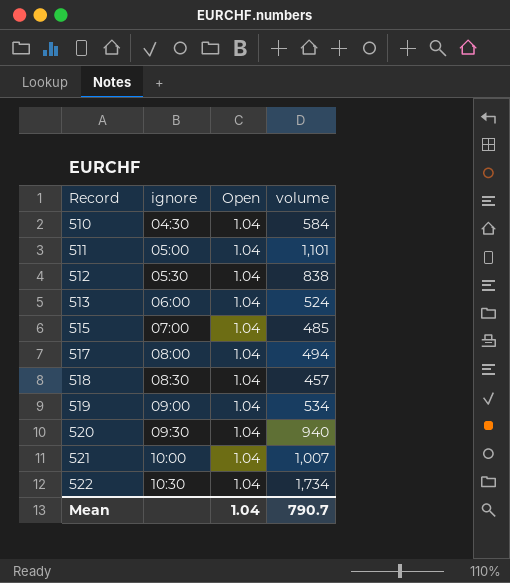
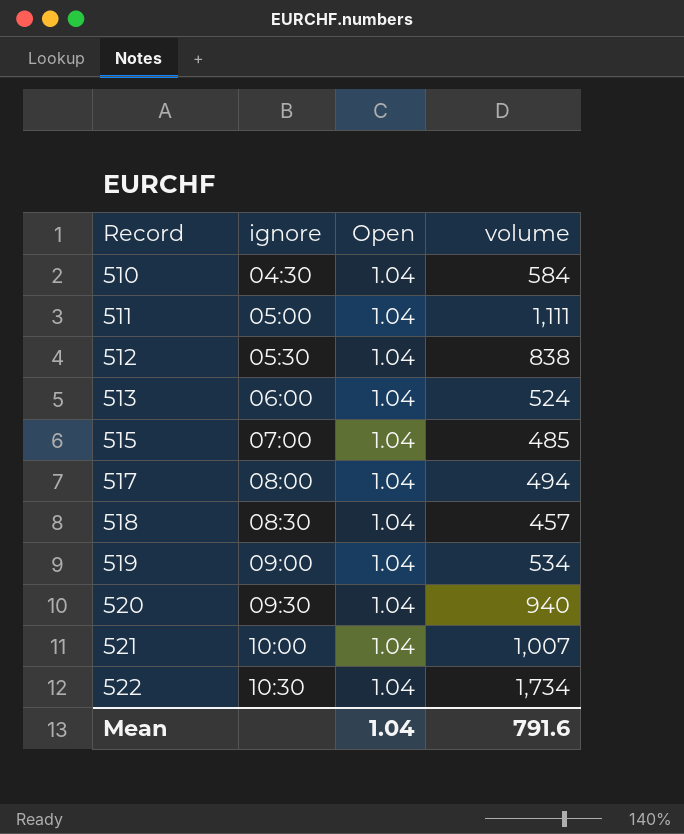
511 | volume: 1,101 -> 1,111
Mean | volume: 790.7 -> 791.6

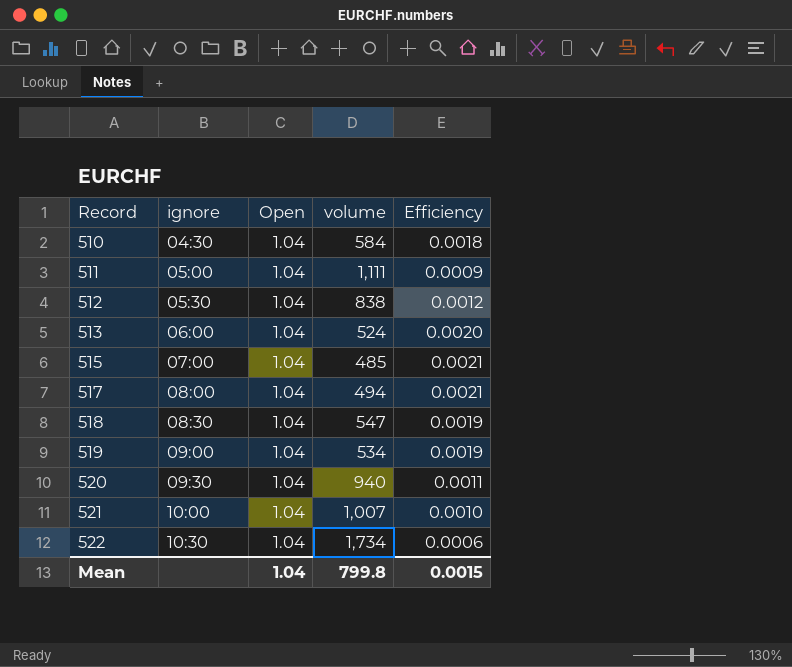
column Efficiency | formula: none -> [Open] / [volume]
518 | volume: 457 -> 547
Mean | volume: 791.6 -> 799.8

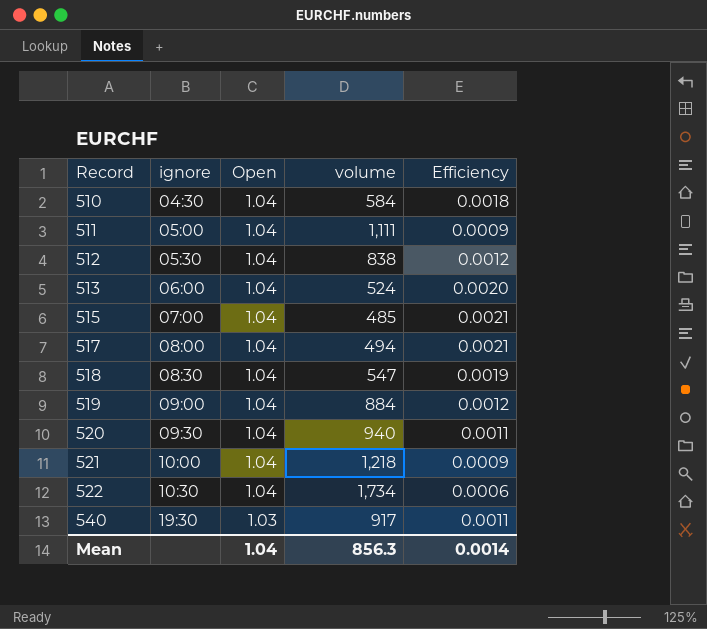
519 | volume: 534 -> 884
519 | Efficiency: 0.0019 -> 0.0012
521 | volume: 1,007 -> 1,218
521 | Efficiency: 0.0010 -> 0.0009
row 540: none -> 19:30 | 1.03 | 917 | 0.0011
Mean | volume: 799.8 -> 856.3
Mean | Efficiency: 0.0015 -> 0.0014

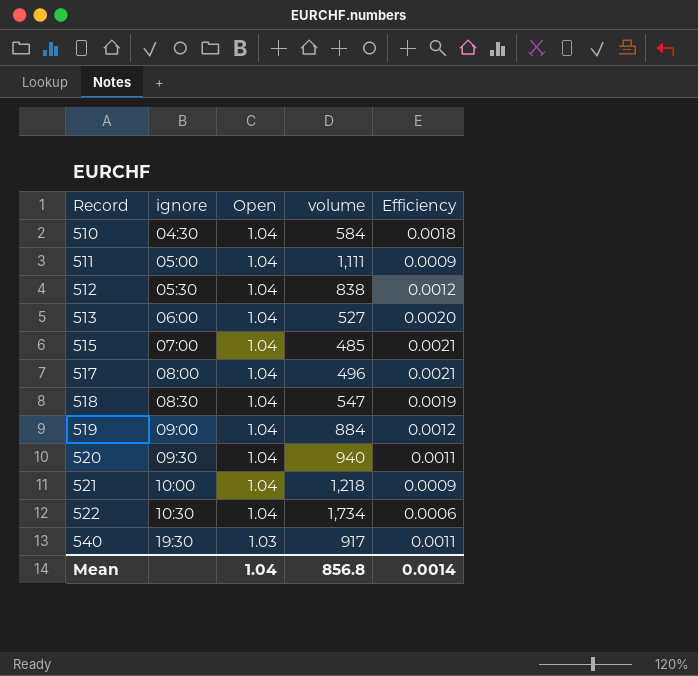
513 | volume: 524 -> 527
517 | volume: 494 -> 496
Mean | volume: 856.3 -> 856.8

